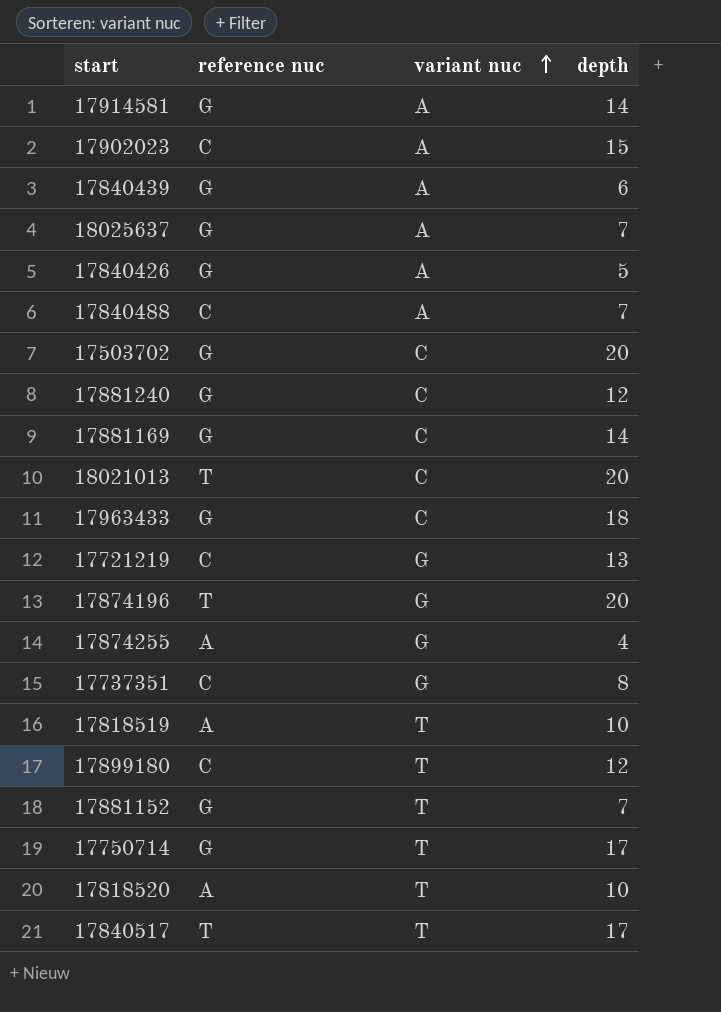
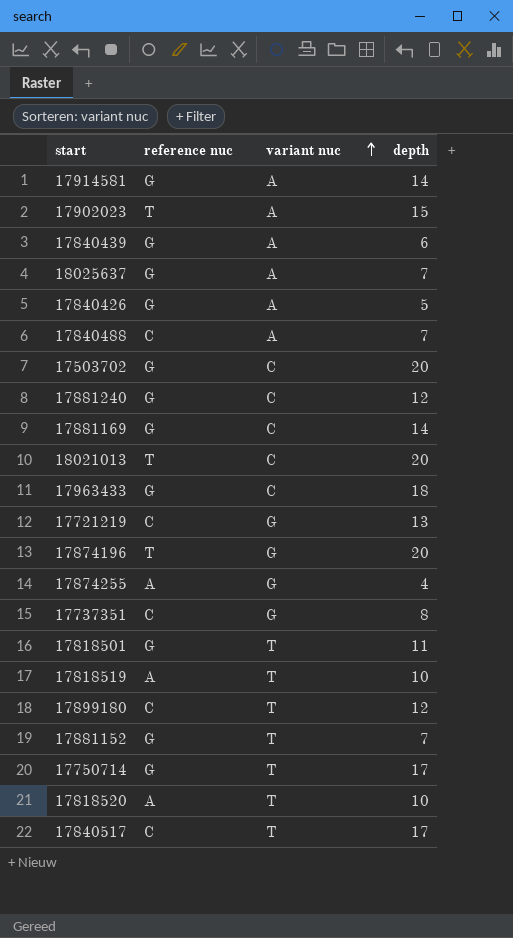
17902023 | reference nuc: C -> T
row 17818501: none -> G | T | 11
17840517 | reference nuc: T -> C

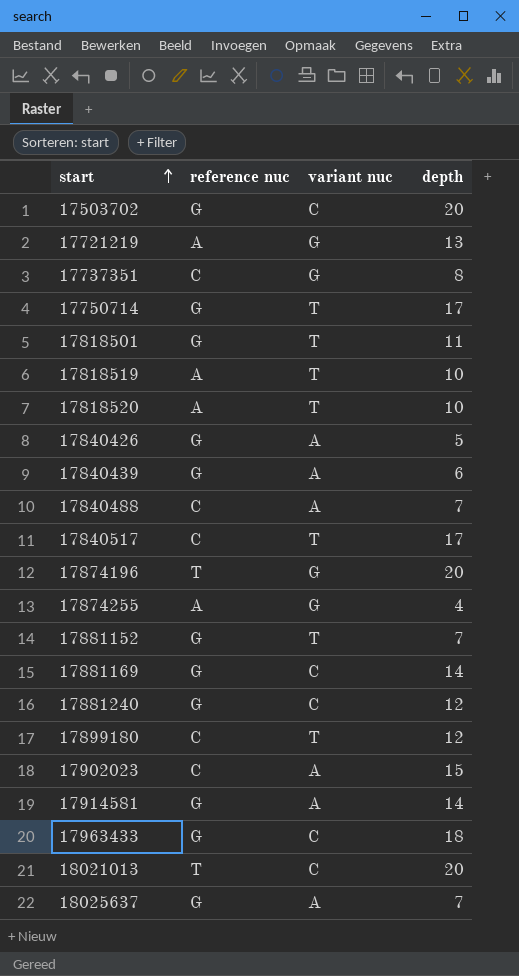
row order: variant nuc ascending -> start ascending
17721219 | reference nuc: C -> A
17902023 | reference nuc: T -> C

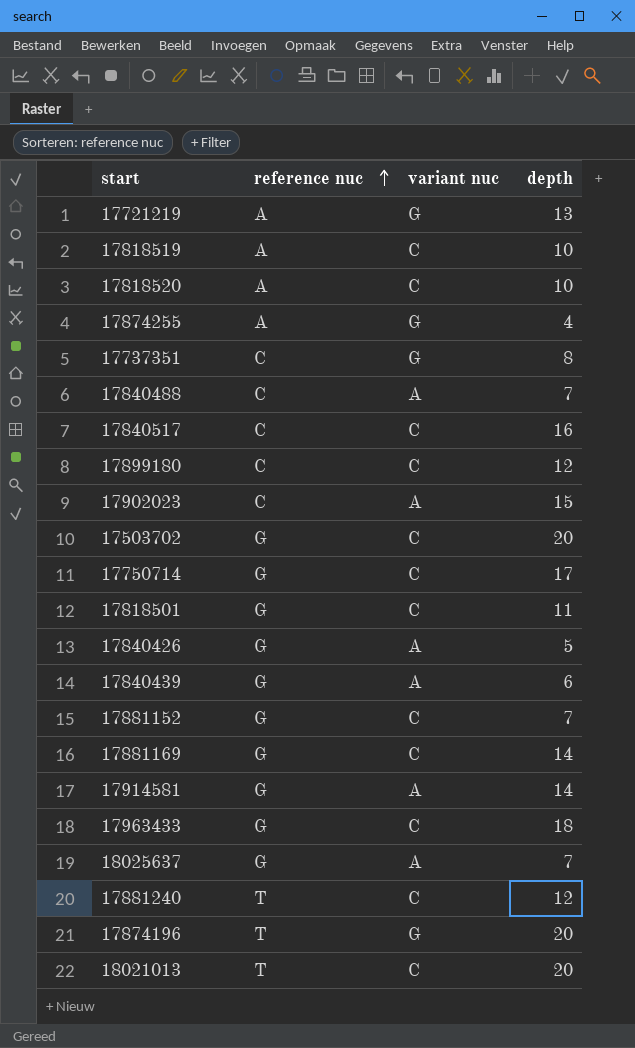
row order: start ascending -> reference nuc ascending
17818519 | variant nuc: T -> C
17818520 | variant nuc: T -> C
17840517 | variant nuc: T -> C
17840517 | depth: 17 -> 16
17899180 | variant nuc: T -> C
17750714 | variant nuc: T -> C
17818501 | variant nuc: T -> C
17881152 | variant nuc: T -> C
17881240 | reference nuc: G -> T

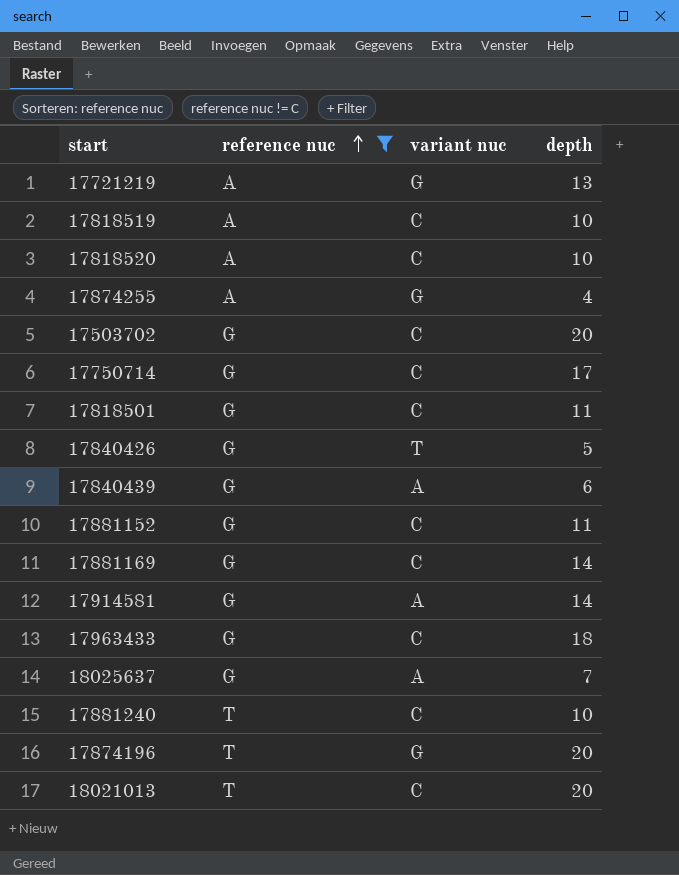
filter: none -> reference nuc != C
17840426 | variant nuc: A -> T
17881152 | depth: 7 -> 11
17881240 | depth: 12 -> 10

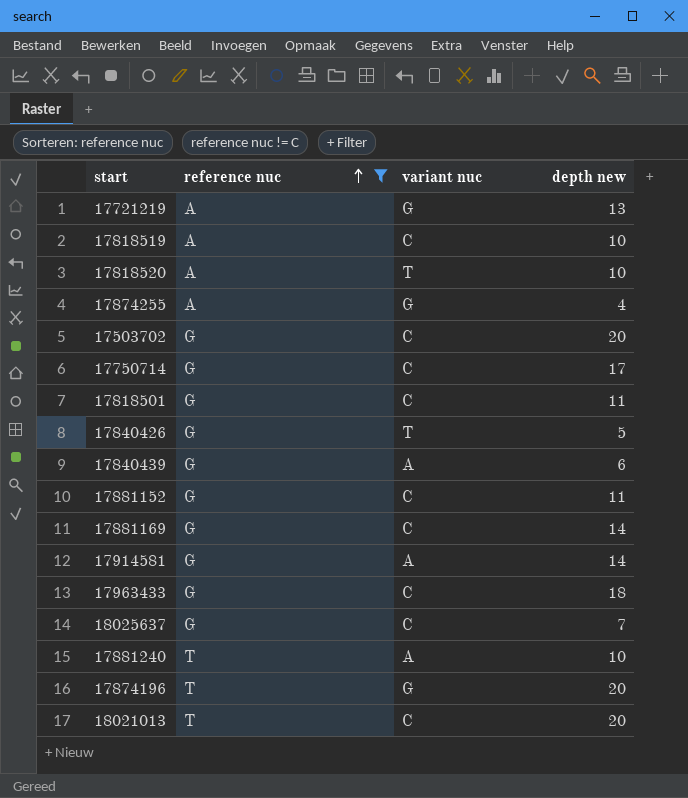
column name: depth -> depth new
17818520 | variant nuc: C -> T
18025637 | variant nuc: A -> C
17881240 | variant nuc: C -> A

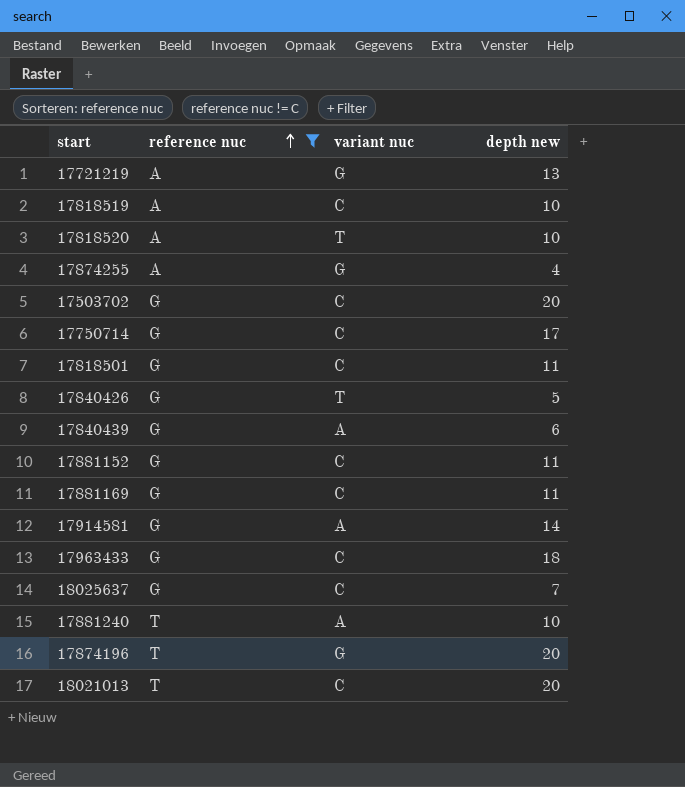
17881169 | depth new: 14 -> 11

